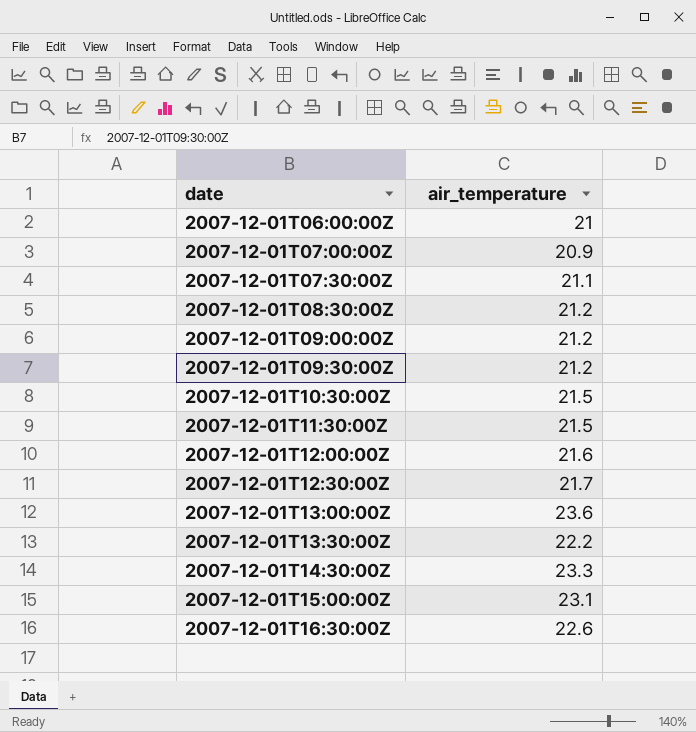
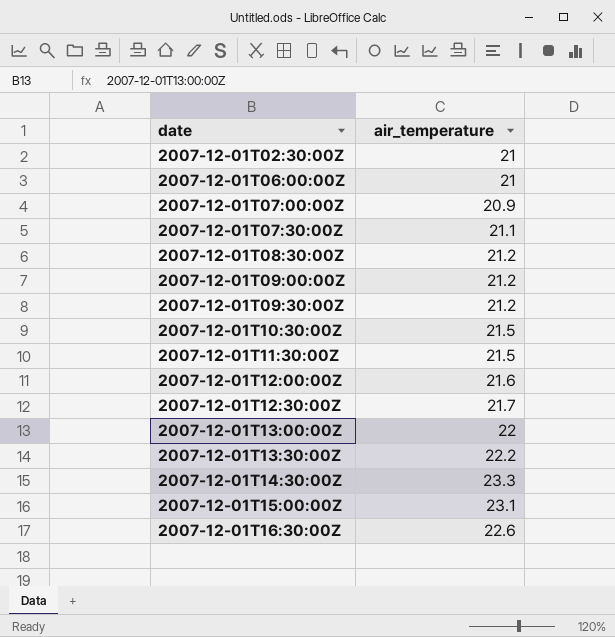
row 2007-12-01T02:30:00Z: none -> 21
2007-12-01T13:00:00Z | air_temperature: 23.6 -> 22

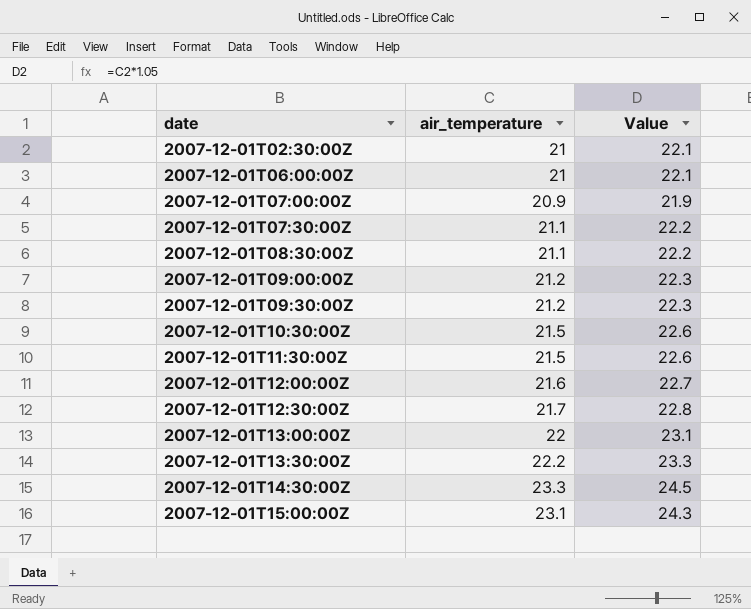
column Value | formula: none -> [air_temperature] * 1.05
row 2007-12-01T16:30:00Z: 22.6 -> none
2007-12-01T08:30:00Z | air_temperature: 21.2 -> 21.1

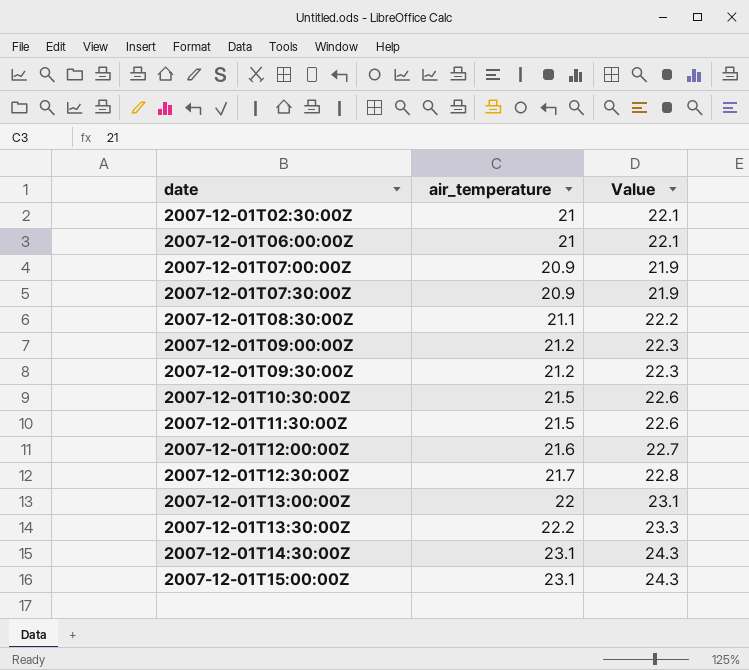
2007-12-01T07:30:00Z | air_temperature: 21.1 -> 20.9
2007-12-01T07:30:00Z | Value: 22.2 -> 21.9
2007-12-01T14:30:00Z | air_temperature: 23.3 -> 23.1
2007-12-01T14:30:00Z | Value: 24.5 -> 24.3

